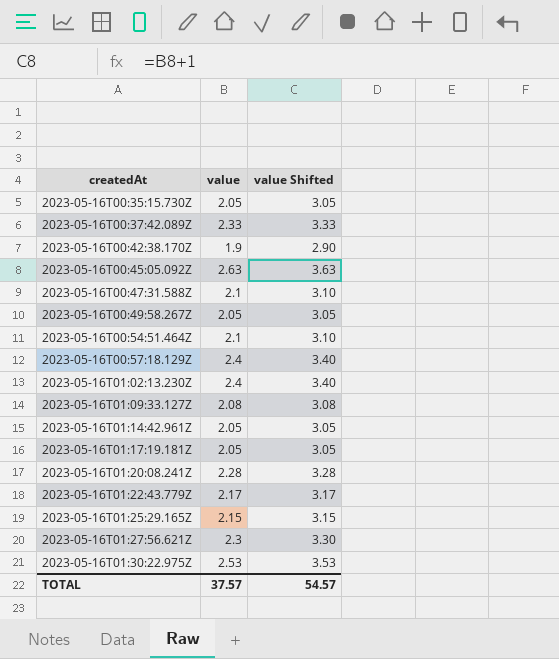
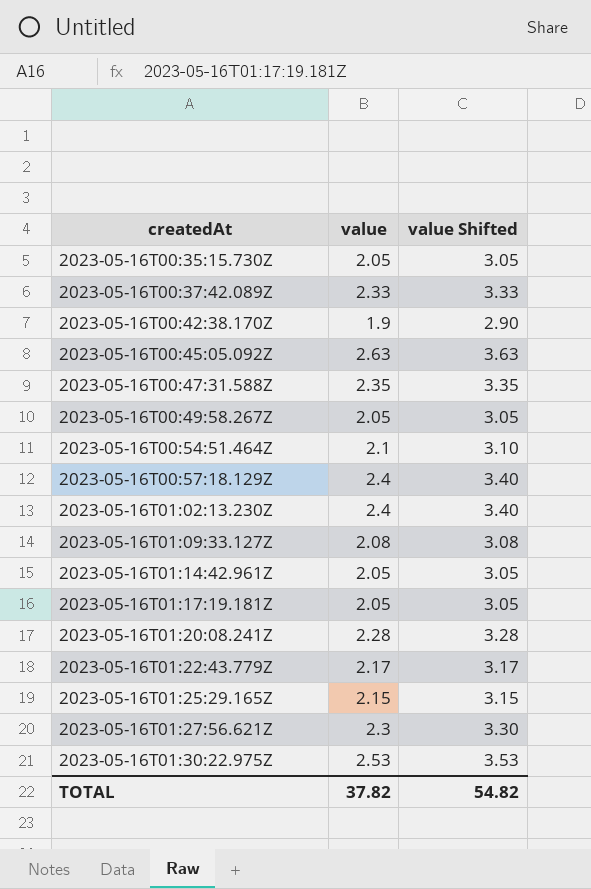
2023-05-16T00:47:31.588Z | value: 2.1 -> 2.35
2023-05-16T00:47:31.588Z | value Shifted: 3.10 -> 3.35
TOTAL | value: 37.57 -> 37.82
TOTAL | value Shifted: 54.57 -> 54.82

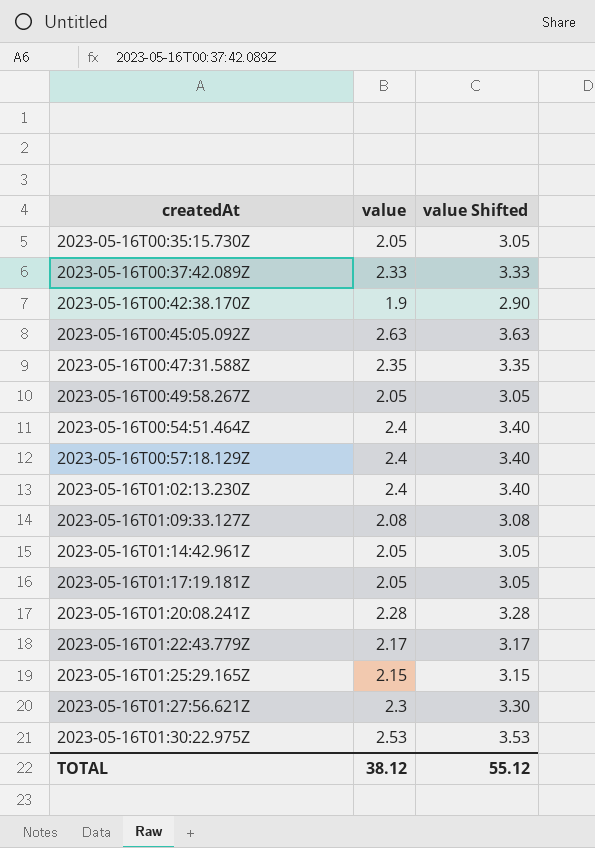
2023-05-16T00:54:51.464Z | value: 2.1 -> 2.4
2023-05-16T00:54:51.464Z | value Shifted: 3.10 -> 3.40
TOTAL | value: 37.82 -> 38.12
TOTAL | value Shifted: 54.82 -> 55.12

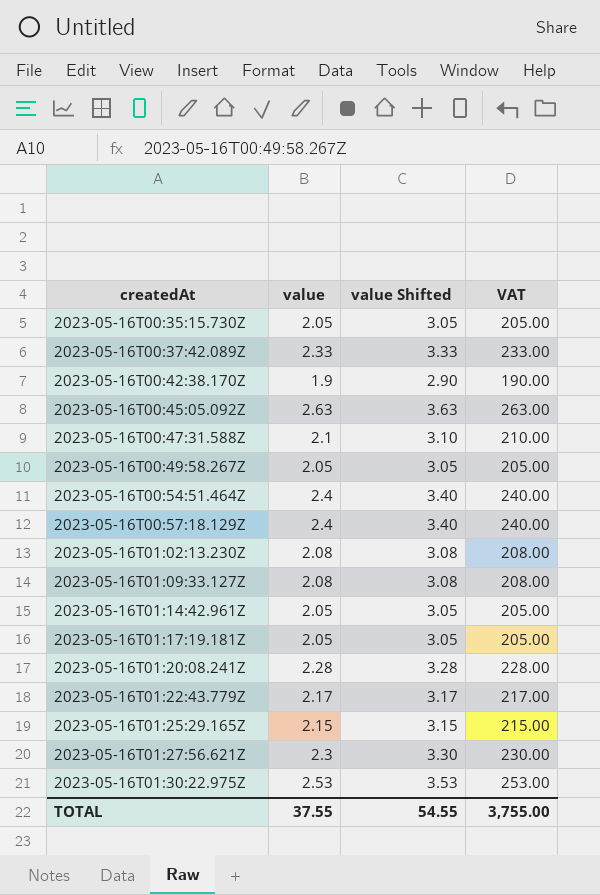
column VAT | formula: none -> [value] * 100
2023-05-16T00:47:31.588Z | value: 2.35 -> 2.1
2023-05-16T00:47:31.588Z | value Shifted: 3.35 -> 3.10
2023-05-16T01:02:13.230Z | value: 2.4 -> 2.08
2023-05-16T01:02:13.230Z | value Shifted: 3.40 -> 3.08
TOTAL | value: 38.12 -> 37.55
TOTAL | value Shifted: 55.12 -> 54.55

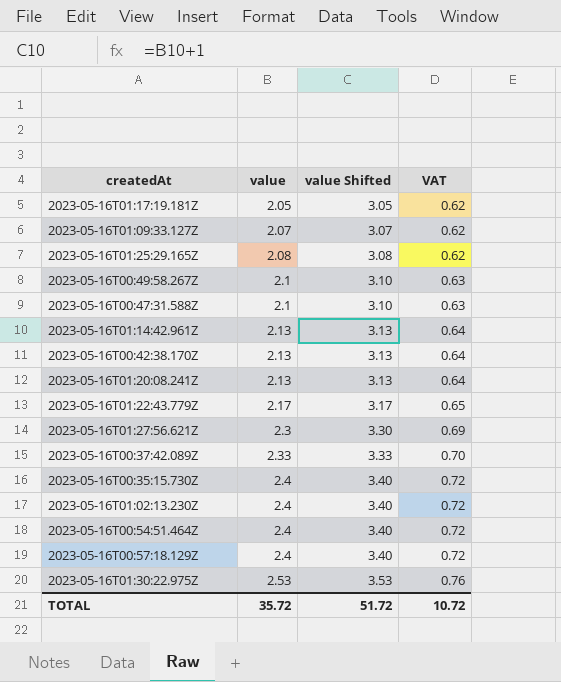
row order: createdAt ascending -> value ascending
column VAT | formula: [value] * 100 -> [value] * 0.3
row 2023-05-16T00:45:05.092Z: 2.63 | 3.63 | 263.00 -> none
2023-05-16T01:09:33.127Z | value: 2.08 -> 2.07
2023-05-16T01:09:33.127Z | value Shifted: 3.08 -> 3.07
2023-05-16T01:25:29.165Z | value: 2.15 -> 2.08
2023-05-16T01:25:29.165Z | value Shifted: 3.15 -> 3.08
2023-05-16T00:49:58.267Z | value: 2.05 -> 2.1
2023-05-16T00:49:58.267Z | value Shifted: 3.05 -> 3.10
2023-05-16T01:14:42.961Z | value: 2.05 -> 2.13
2023-05-16T01:14:42.961Z | value Shifted: 3.05 -> 3.13
2023-05-16T00:42:38.170Z | value: 1.9 -> 2.13
2023-05-16T00:42:38.170Z | value Shifted: 2.90 -> 3.13
2023-05-16T01:20:08.241Z | value: 2.28 -> 2.13
2023-05-16T01:20:08.241Z | value Shifted: 3.28 -> 3.13
2023-05-16T00:35:15.730Z | value: 2.05 -> 2.4
2023-05-16T00:35:15.730Z | value Shifted: 3.05 -> 3.40
2023-05-16T01:02:13.230Z | value: 2.08 -> 2.4
2023-05-16T01:02:13.230Z | value Shifted: 3.08 -> 3.40
TOTAL | value: 37.55 -> 35.72
TOTAL | value Shifted: 54.55 -> 51.72
TOTAL | VAT: 3,755.00 -> 10.72

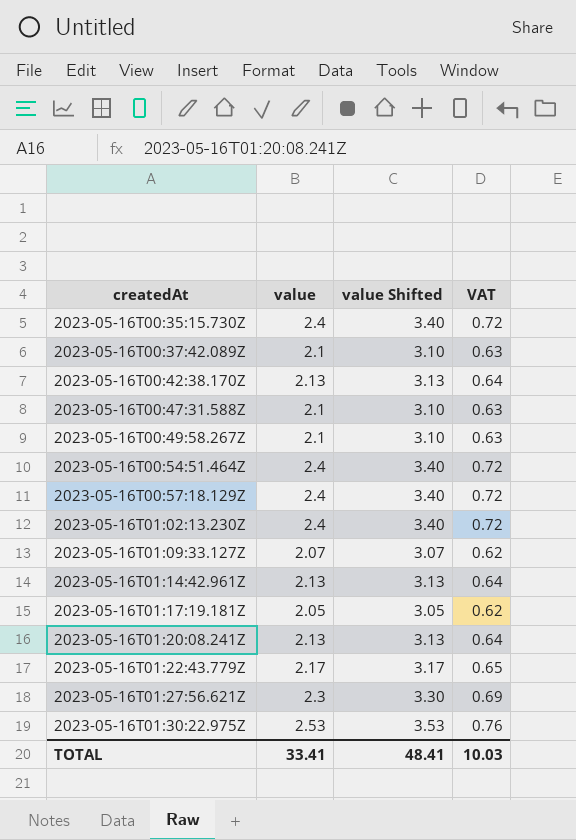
row order: value ascending -> createdAt ascending
row 2023-05-16T01:25:29.165Z: 2.08 | 3.08 | 0.62 -> none
2023-05-16T00:37:42.089Z | value: 2.33 -> 2.1
2023-05-16T00:37:42.089Z | value Shifted: 3.33 -> 3.10
2023-05-16T00:37:42.089Z | VAT: 0.70 -> 0.63
TOTAL | value: 35.72 -> 33.41
TOTAL | value Shifted: 51.72 -> 48.41
TOTAL | VAT: 10.72 -> 10.03

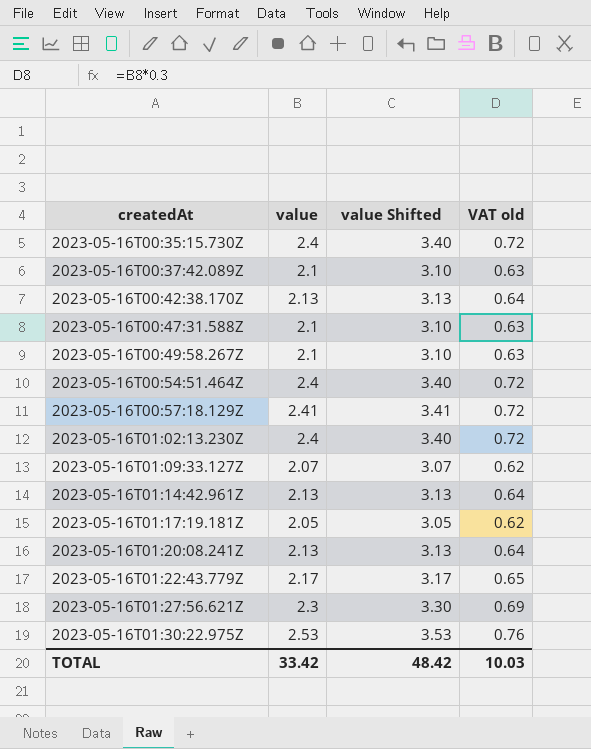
column name: VAT -> VAT old
2023-05-16T00:57:18.129Z | value: 2.4 -> 2.41
2023-05-16T00:57:18.129Z | value Shifted: 3.40 -> 3.41
TOTAL | value: 33.41 -> 33.42
TOTAL | value Shifted: 48.41 -> 48.42

